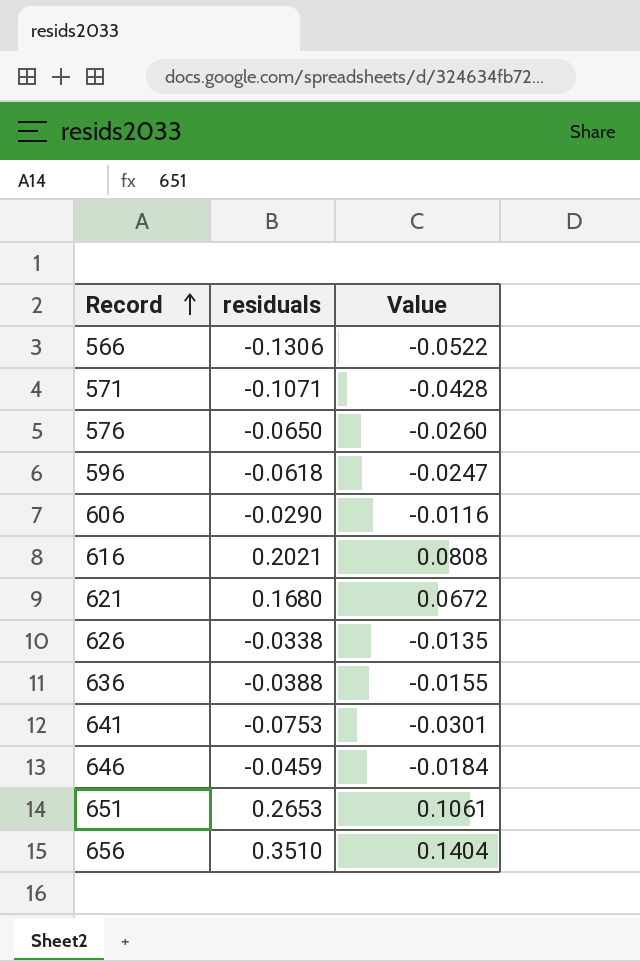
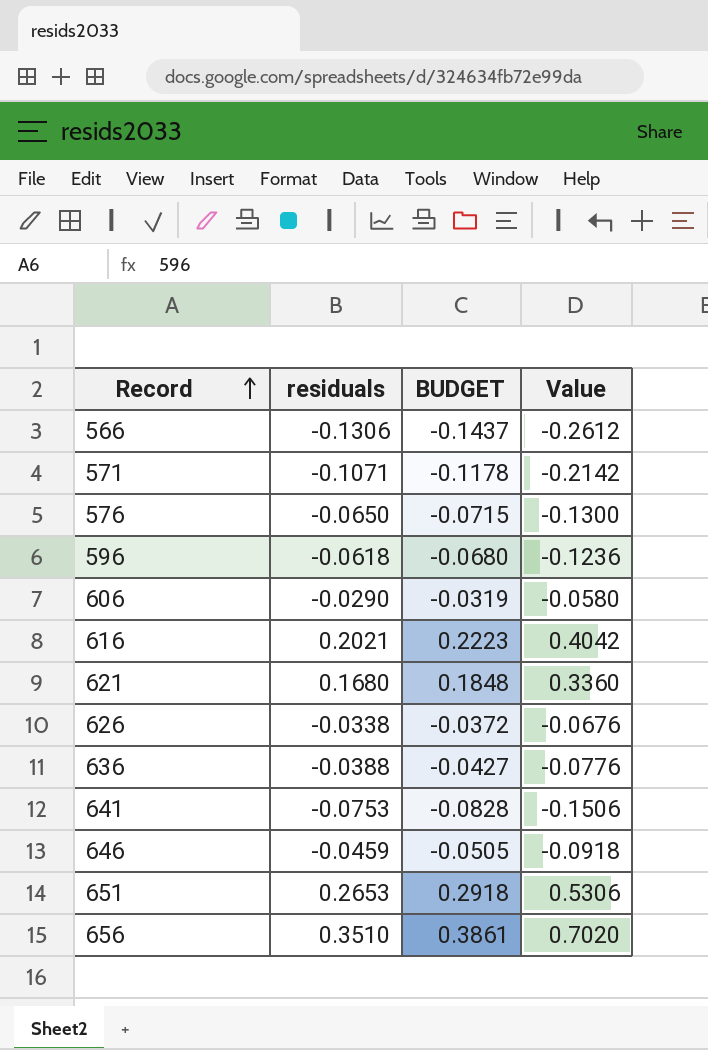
column BUDGET | formula: none -> [residuals] * 1.1
column Value | formula: [residuals] * 0.4 -> [residuals] * 2

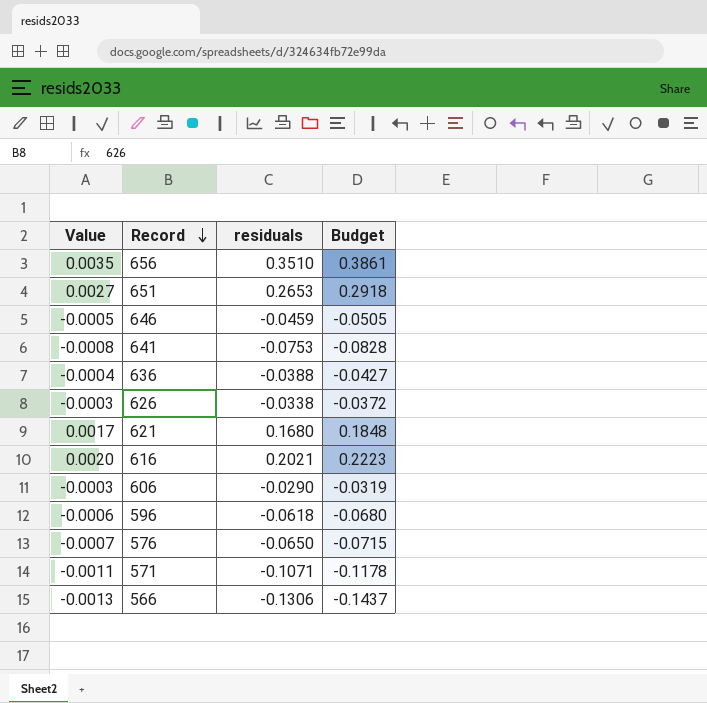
row order: Record ascending -> Record descending
column Value | formula: [residuals] * 2 -> [residuals] * 0.01
column Value | position: 4 -> 1
column name: BUDGET -> Budget

